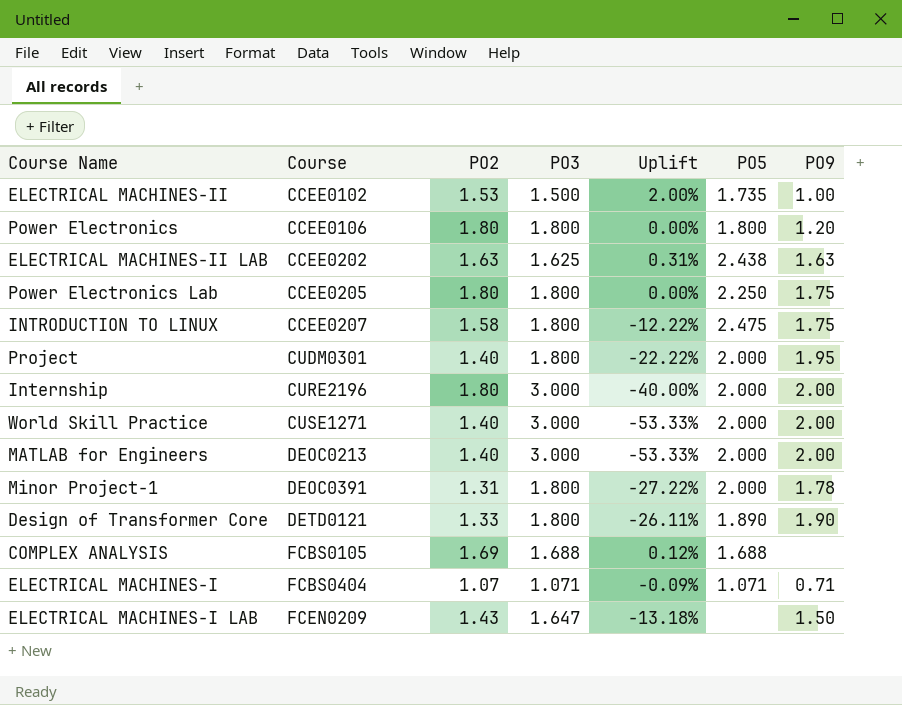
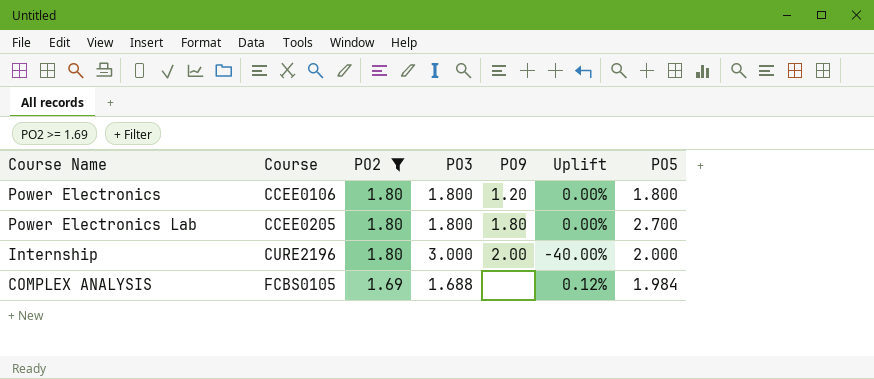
filter: none -> PO2 >= 1.69
column PO9 | position: 7 -> 5
Power Electronics Lab | PO9: 1.75 -> 1.80
Power Electronics Lab | PO5: 2.250 -> 2.700
COMPLEX ANALYSIS | PO5: 1.688 -> 1.984

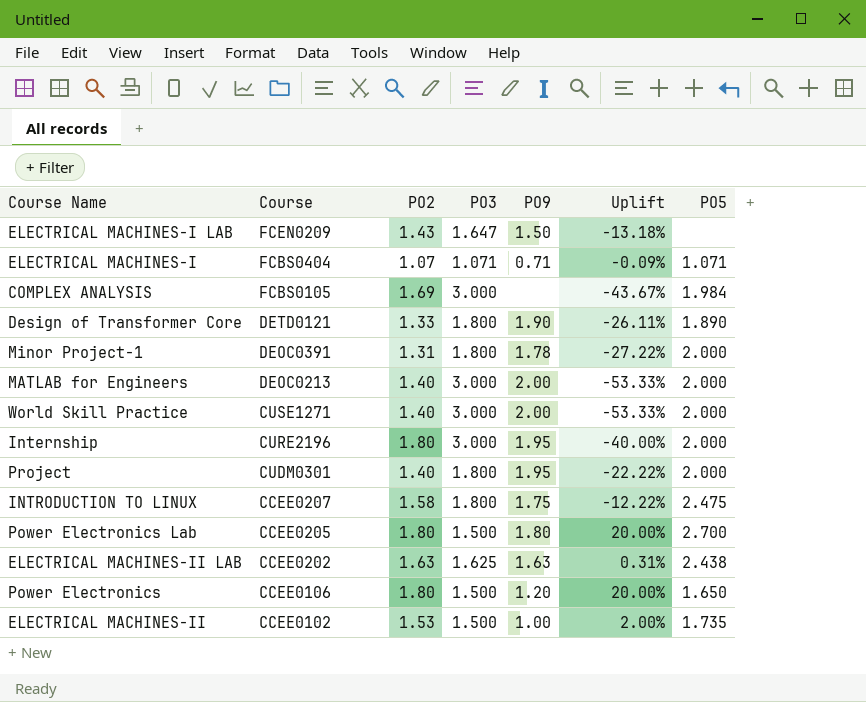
filter: PO2 >= 1.69 -> none
row order: Course ascending -> Course descending
COMPLEX ANALYSIS | PO3: 1.688 -> 3.000
COMPLEX ANALYSIS | Uplift: 0.12% -> -43.67%
Internship | PO9: 2.00 -> 1.95
Power Electronics Lab | PO3: 1.800 -> 1.500
Power Electronics Lab | Uplift: 0.00% -> 20.00%
Power Electronics | PO3: 1.800 -> 1.500
Power Electronics | Uplift: 0.00% -> 20.00%
Power Electronics | PO5: 1.800 -> 1.650

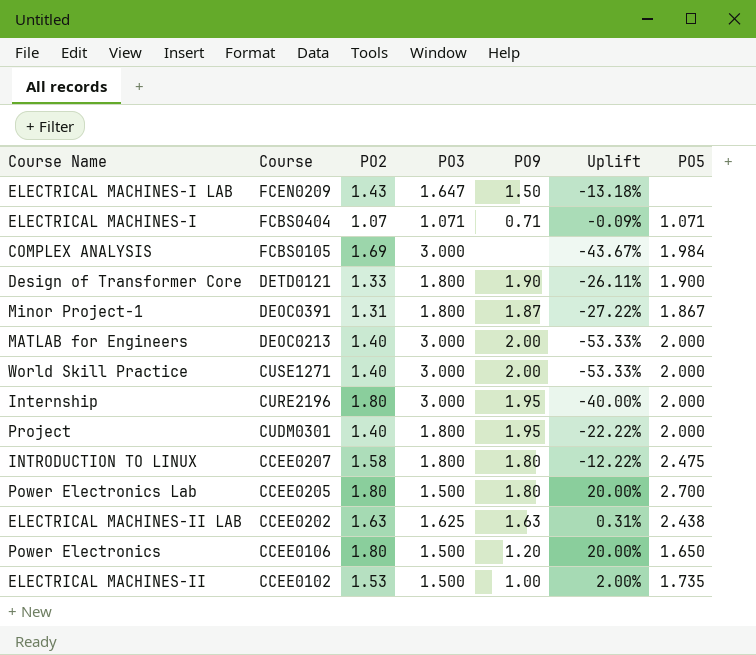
Design of Transformer Core | PO5: 1.890 -> 1.900
Minor Project-1 | PO9: 1.78 -> 1.87
Minor Project-1 | PO5: 2.000 -> 1.867
INTRODUCTION TO LINUX | PO9: 1.75 -> 1.80

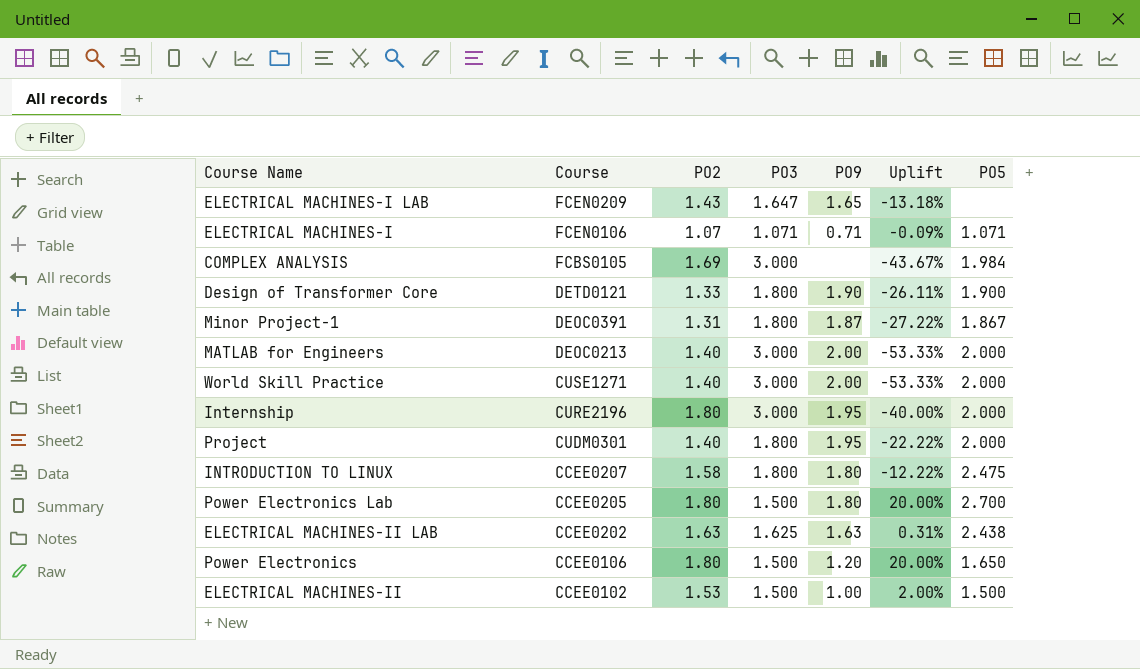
ELECTRICAL MACHINES-I LAB | PO9: 1.50 -> 1.65
ELECTRICAL MACHINES-I | Course: FCBS0404 -> FCEN0106
ELECTRICAL MACHINES-II | PO5: 1.735 -> 1.500

